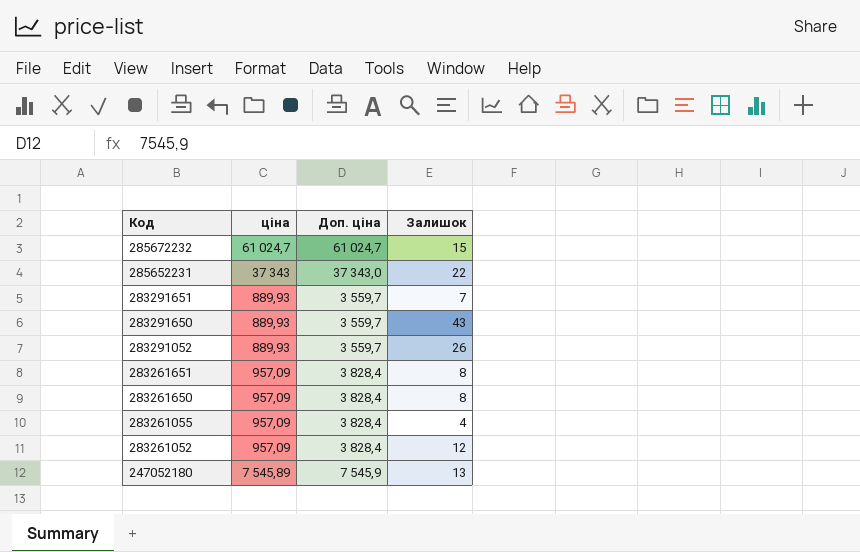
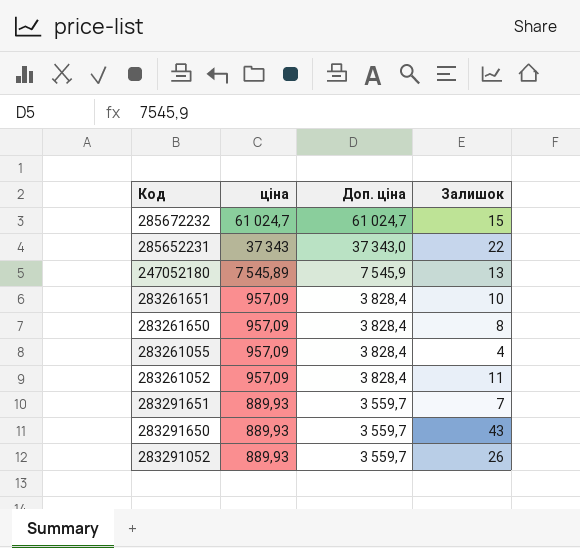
row order: Код descending -> ціна descending
283261651 | Залишок: 8 -> 10
283261052 | Залишок: 12 -> 11

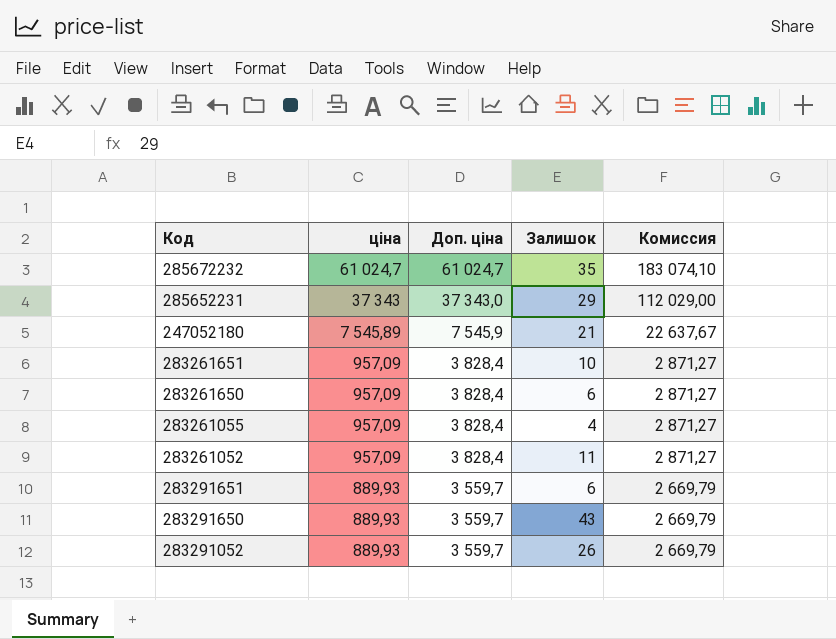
column Комиссия | formula: none -> [ціна] * 3
285672232 | Залишок: 15 -> 35
285652231 | Залишок: 22 -> 29
247052180 | Залишок: 13 -> 21
283261650 | Залишок: 8 -> 6
283291651 | Залишок: 7 -> 6

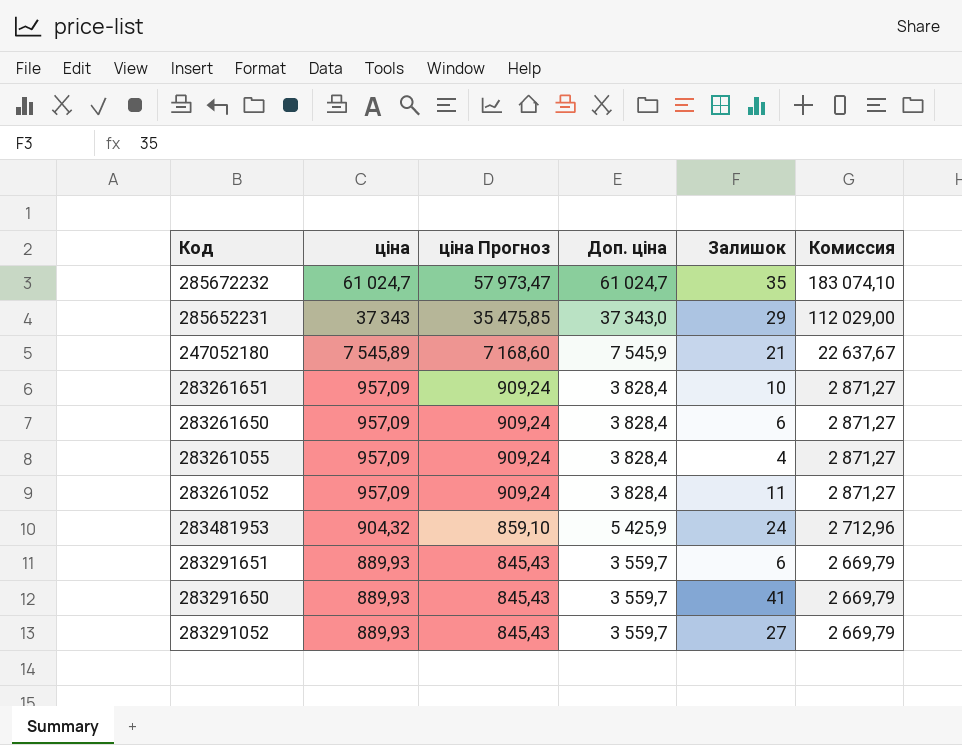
column ціна Прогноз | formula: none -> [ціна] * 0,95
row 283481953: none -> 904,32 | 859,10 | 5 425,9 | 24 | 2 712,96
283291650 | Залишок: 43 -> 41
283291052 | Залишок: 26 -> 27

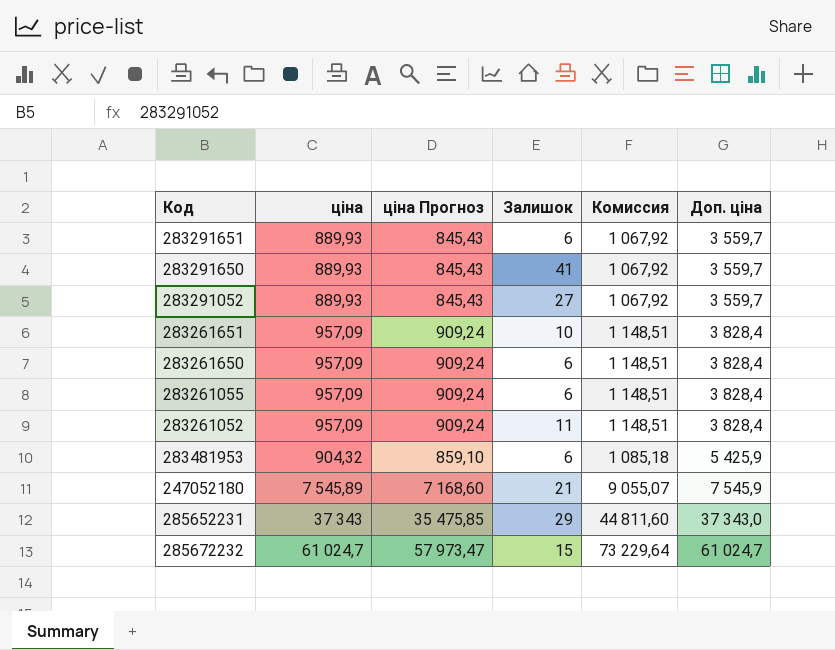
row order: ціна descending -> Доп. ціна ascending
column Комиссия | formula: [ціна] * 3 -> [ціна] * 1,2
column Доп. ціна | position: 4 -> 6
283261055 | Залишок: 4 -> 6
283481953 | Залишок: 24 -> 6
285672232 | Залишок: 35 -> 15

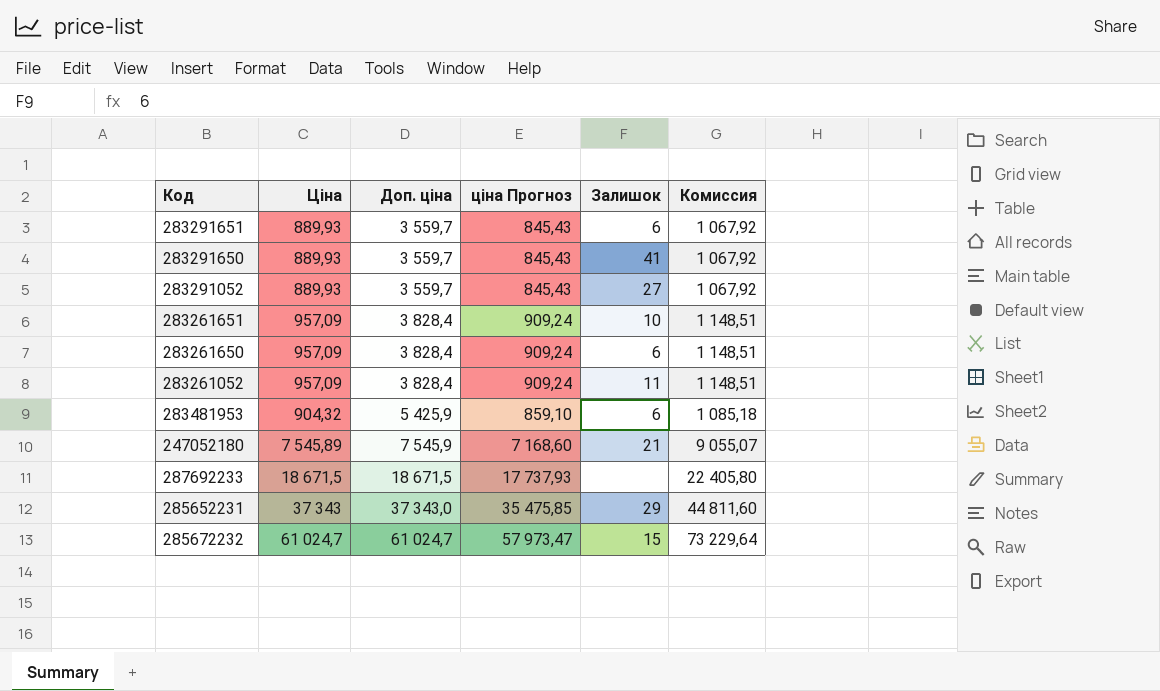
column name: ціна -> Ціна
column Доп. ціна | position: 6 -> 3
row 283261055: 957,09 | 909,24 | 6 | 1 148,51 | 3 828,4 -> none
row 287692233: none -> 18 671,5 | 18 671,5 | 17 737,93 | none | 22 405,80

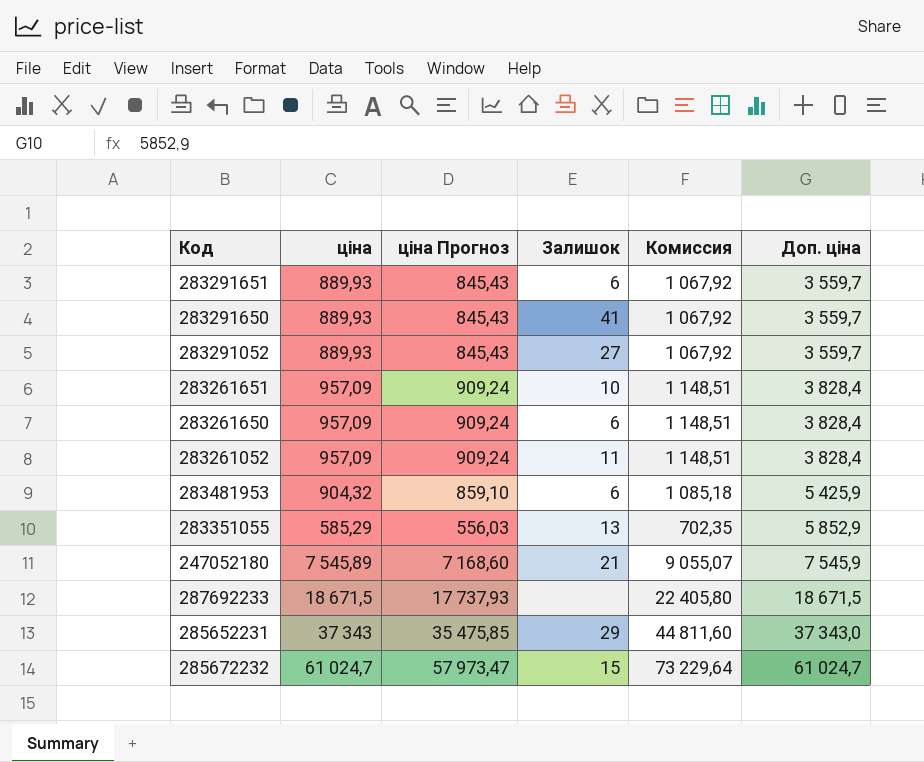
column name: Ціна -> ціна
column Доп. ціна | position: 3 -> 6
row 283351055: none -> 585,29 | 556,03 | 13 | 702,35 | 5 852,9

